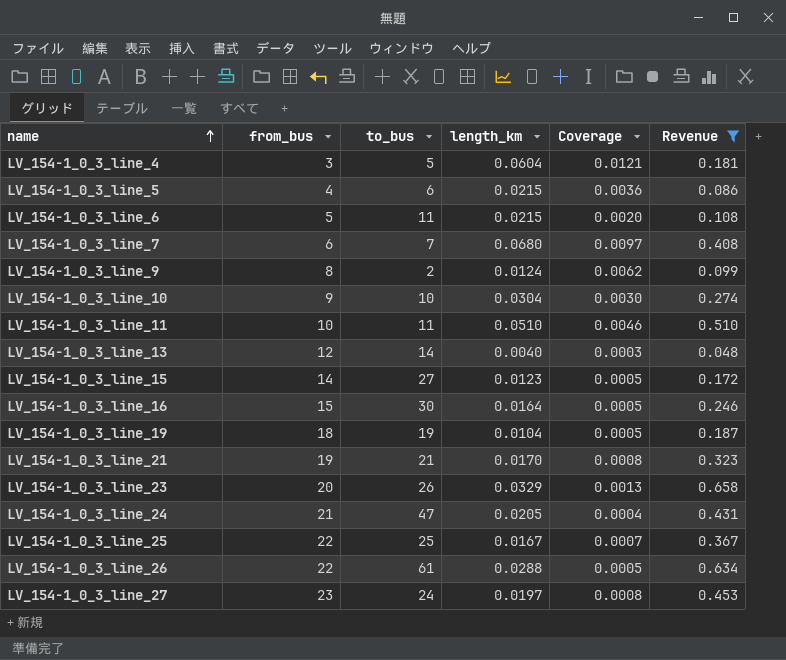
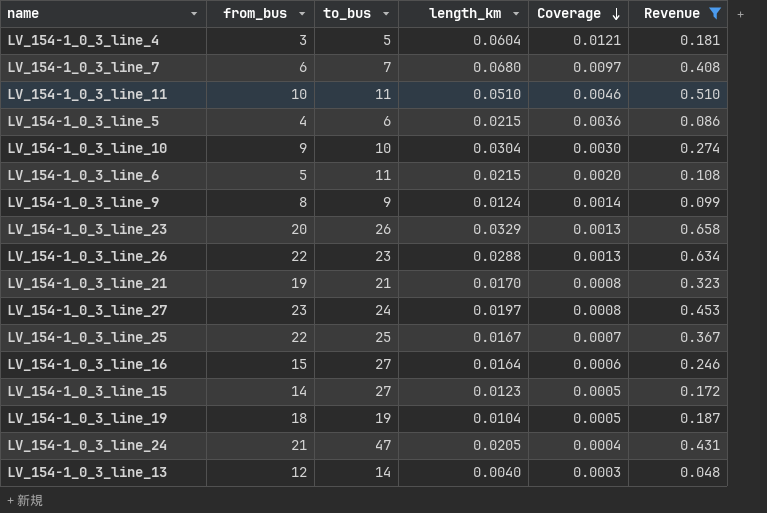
row order: name ascending -> Coverage descending
LV_154-1_0_3_line_9 | to_bus: 2 -> 9
LV_154-1_0_3_line_9 | Coverage: 0.0062 -> 0.0014
LV_154-1_0_3_line_26 | to_bus: 61 -> 23
LV_154-1_0_3_line_26 | Coverage: 0.0005 -> 0.0013
LV_154-1_0_3_line_16 | to_bus: 30 -> 27
LV_154-1_0_3_line_16 | Coverage: 0.0005 -> 0.0006

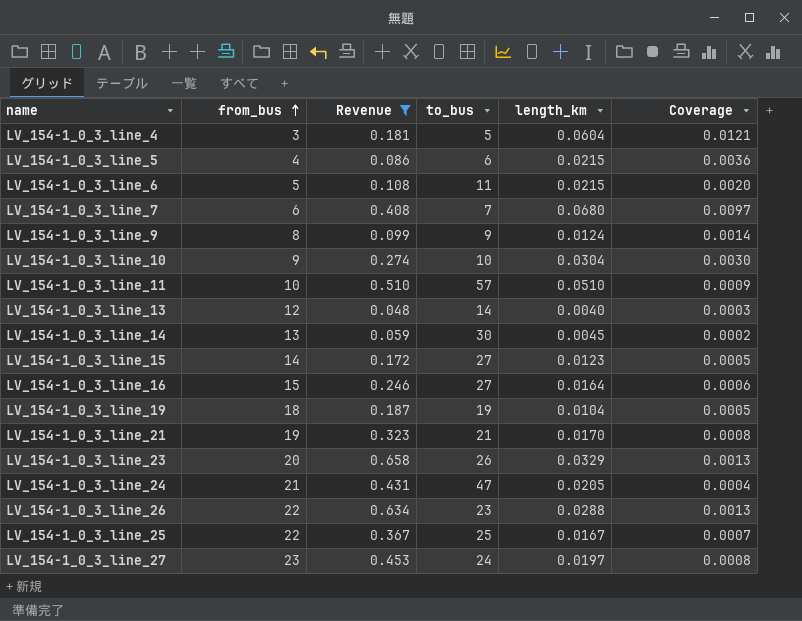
row order: Coverage descending -> from_bus ascending
column Revenue | position: 6 -> 3
LV_154-1_0_3_line_11 | to_bus: 11 -> 57
LV_154-1_0_3_line_11 | Coverage: 0.0046 -> 0.0009
row LV_154-1_0_3_line_14: none -> 13 | 0.059 | 30 | 0.0045 | 0.0002

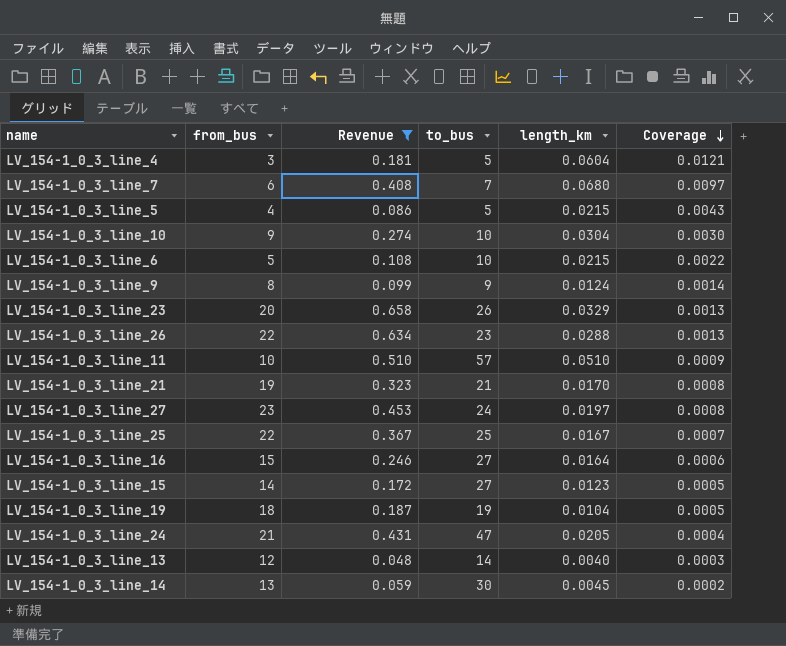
row order: from_bus ascending -> Coverage descending
LV_154-1_0_3_line_5 | to_bus: 6 -> 5
LV_154-1_0_3_line_5 | Coverage: 0.0036 -> 0.0043
LV_154-1_0_3_line_6 | to_bus: 11 -> 10
LV_154-1_0_3_line_6 | Coverage: 0.0020 -> 0.0022

